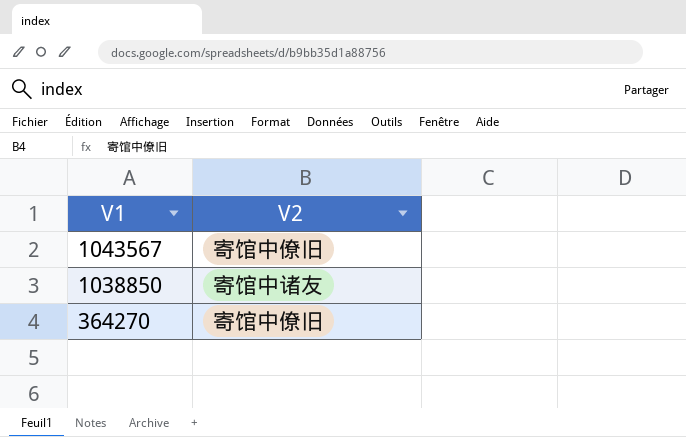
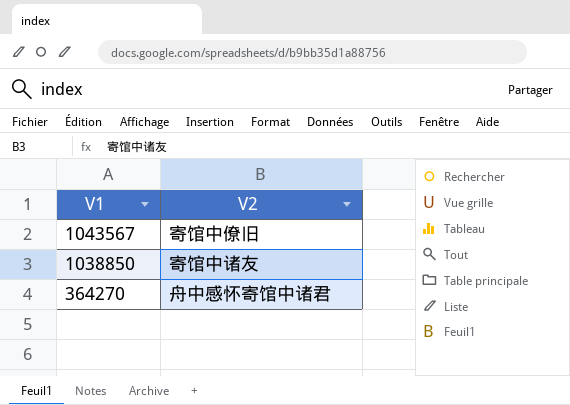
364270 | V2: 寄馆中僚旧 -> 舟中感怀寄馆中诸君

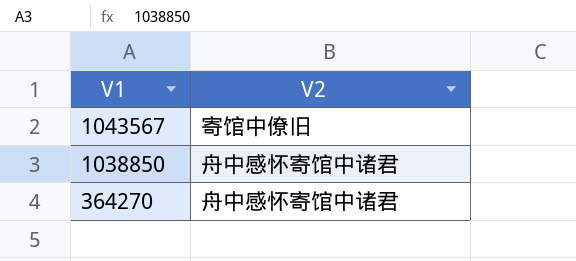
1038850 | V2: 寄馆中诸友 -> 舟中感怀寄馆中诸君

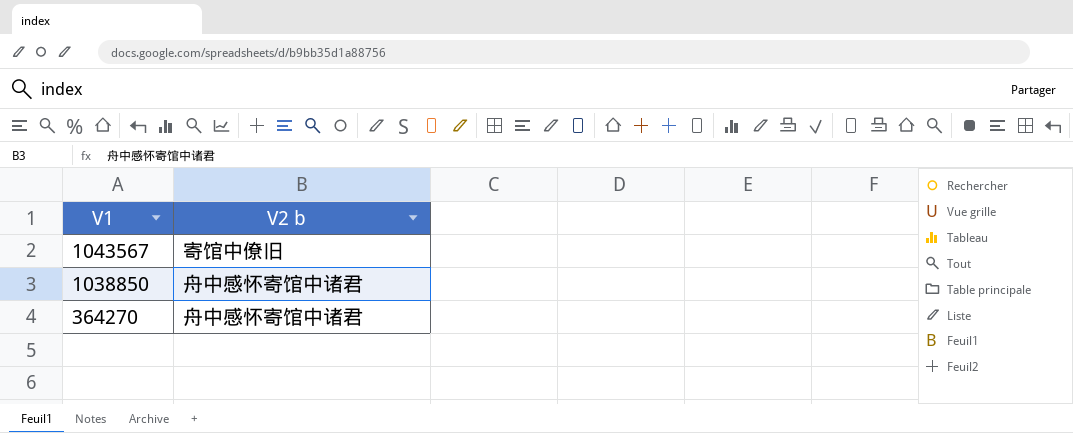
column name: V2 -> V2 b

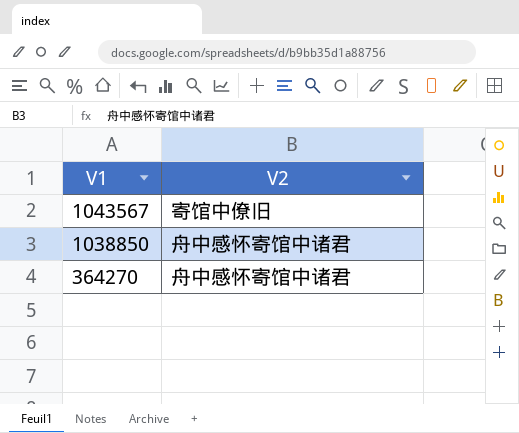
column name: V2 b -> V2

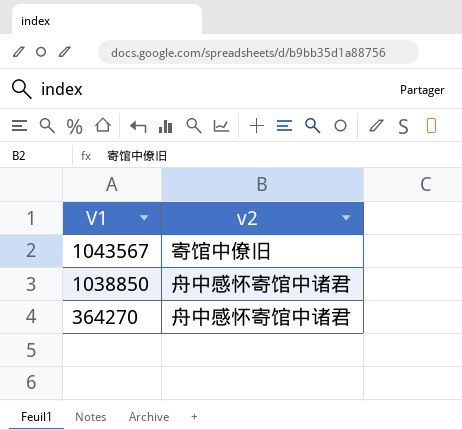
column name: V2 -> v2

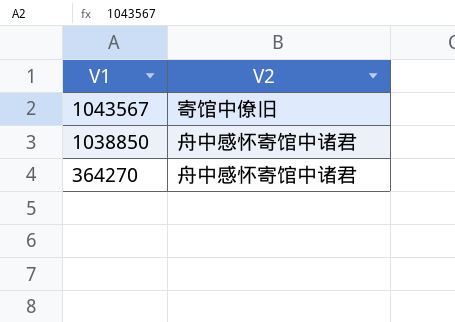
column name: v2 -> V2

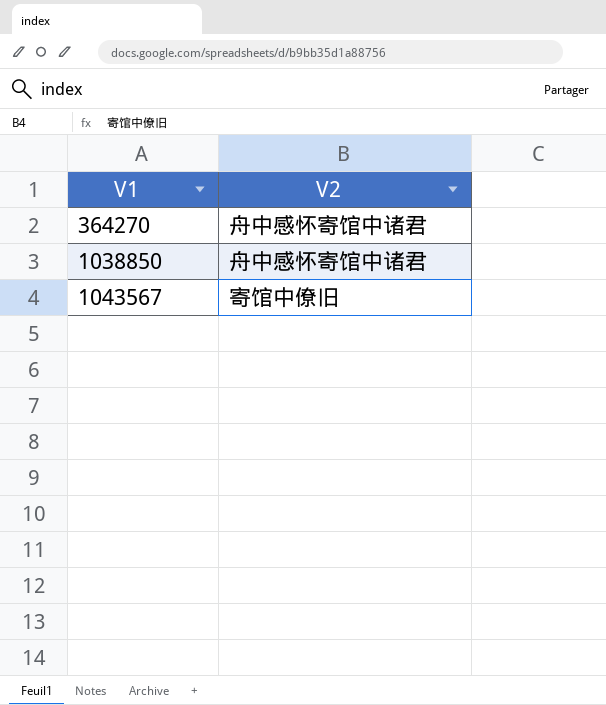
row order: V1 descending -> V1 ascending

